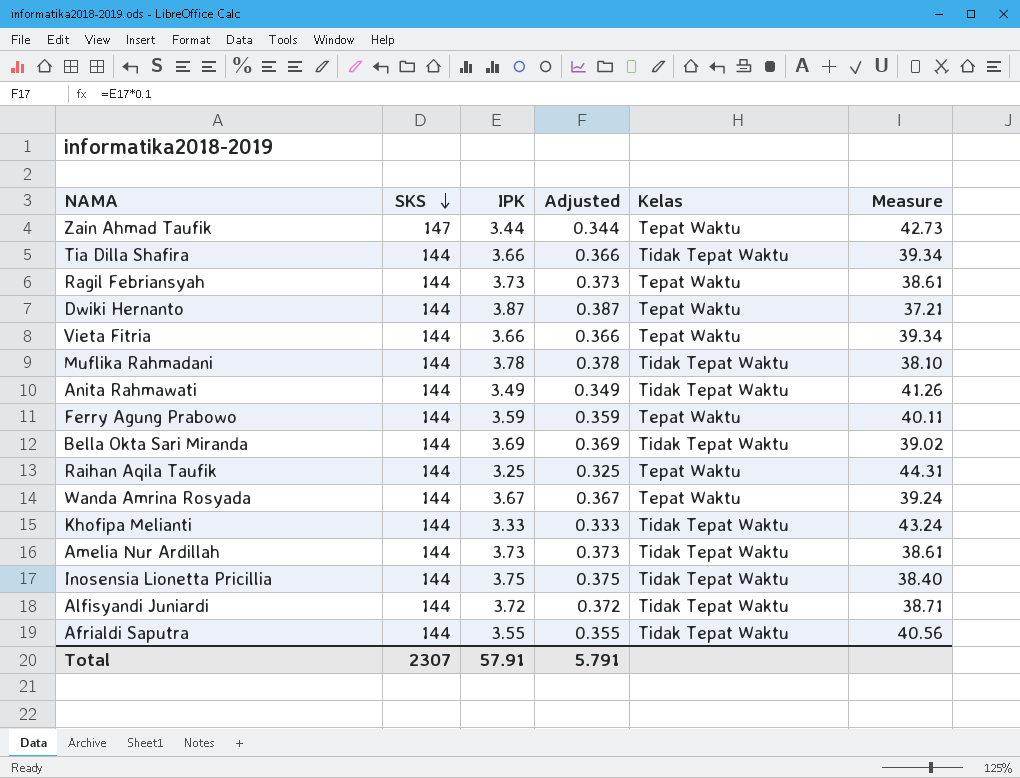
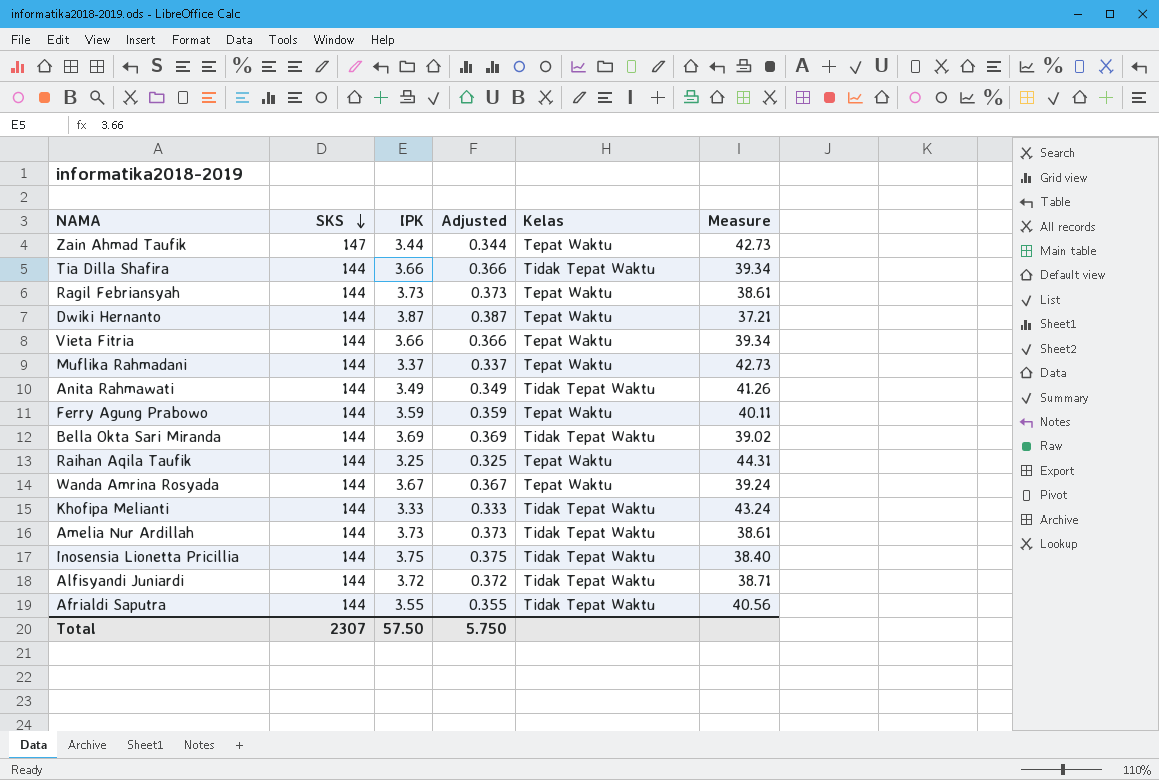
Muflika Rahmadani | IPK: 3.78 -> 3.37
Muflika Rahmadani | Adjusted: 0.378 -> 0.337
Muflika Rahmadani | Kelas: Tidak Tepat Waktu -> Tepat Waktu
Muflika Rahmadani | Measure: 38.10 -> 42.73
Total | IPK: 57.91 -> 57.50
Total | Adjusted: 5.791 -> 5.750

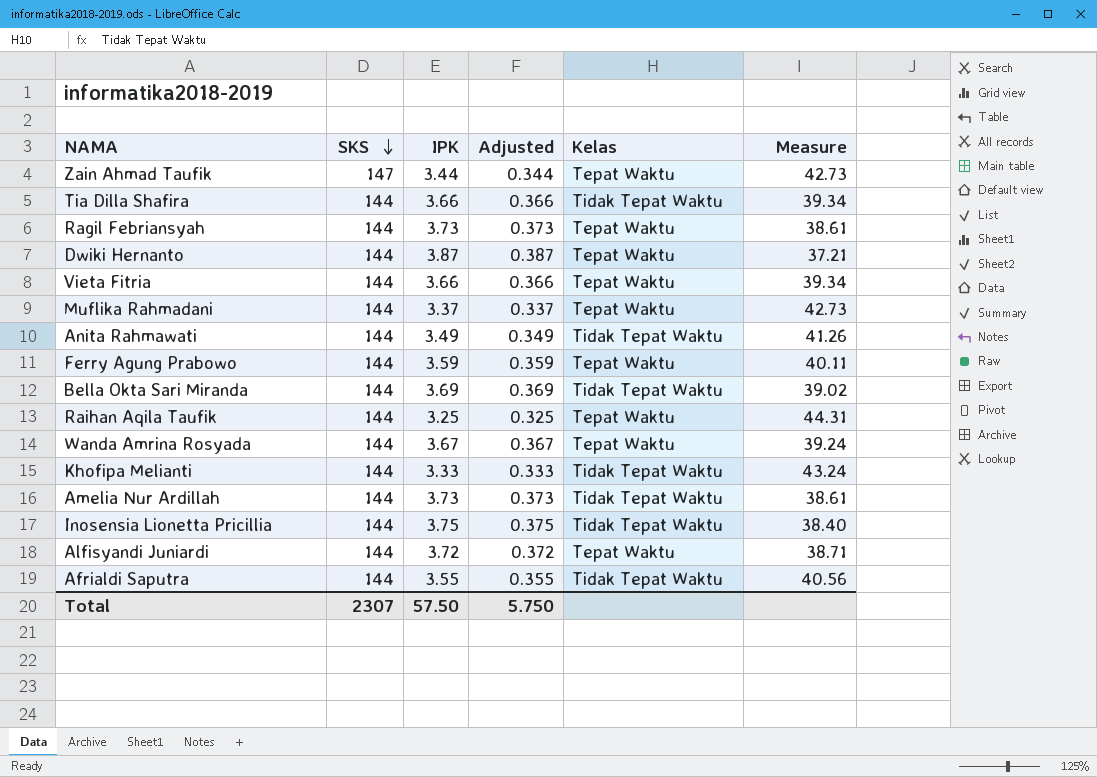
Alfisyandi Juniardi | Kelas: Tidak Tepat Waktu -> Tepat Waktu

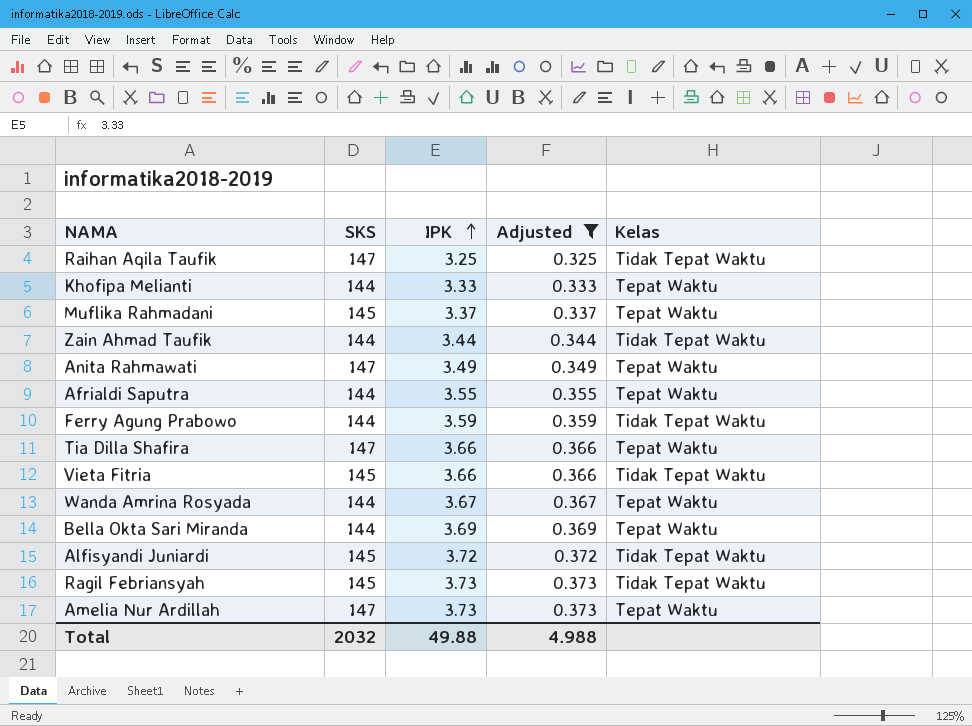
filter: none -> Adjusted <= 0.373
row order: SKS descending -> IPK ascending
column Measure | formula: [SKS] / [IPK] -> none
Raihan Aqila Taufik | SKS: 144 -> 147
Raihan Aqila Taufik | Kelas: Tepat Waktu -> Tidak Tepat Waktu
Khofipa Melianti | Kelas: Tidak Tepat Waktu -> Tepat Waktu
Muflika Rahmadani | SKS: 144 -> 145
Zain Ahmad Taufik | SKS: 147 -> 144
Zain Ahmad Taufik | Kelas: Tepat Waktu -> Tidak Tepat Waktu
Anita Rahmawati | SKS: 144 -> 147
Anita Rahmawati | Kelas: Tidak Tepat Waktu -> Tepat Waktu
Afrialdi Saputra | Kelas: Tidak Tepat Waktu -> Tepat Waktu
Ferry Agung Prabowo | Kelas: Tepat Waktu -> Tidak Tepat Waktu
Tia Dilla Shafira | SKS: 144 -> 147
Tia Dilla Shafira | Kelas: Tidak Tepat Waktu -> Tepat Waktu
Vieta Fitria | SKS: 144 -> 145
Vieta Fitria | Kelas: Tepat Waktu -> Tidak Tepat Waktu
Bella Okta Sari Miranda | Kelas: Tidak Tepat Waktu -> Tepat Waktu
Alfisyandi Juniardi | SKS: 144 -> 145
Alfisyandi Juniardi | Kelas: Tepat Waktu -> Tidak Tepat Waktu
Ragil Febriansyah | SKS: 144 -> 145
Ragil Febriansyah | Kelas: Tepat Waktu -> Tidak Tepat Waktu
Amelia Nur Ardillah | SKS: 144 -> 147
Amelia Nur Ardillah | Kelas: Tidak Tepat Waktu -> Tepat Waktu
Total | SKS: 2307 -> 2032
Total | IPK: 57.50 -> 49.88
Total | Adjusted: 5.750 -> 4.988

